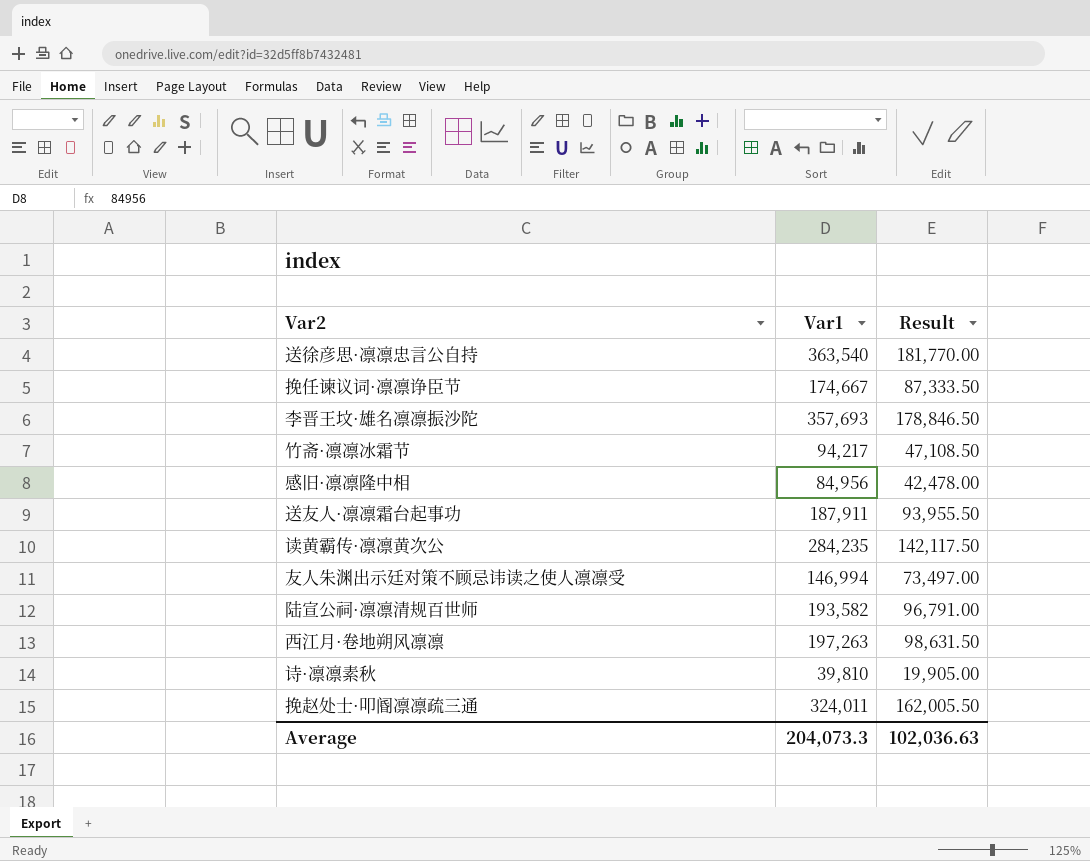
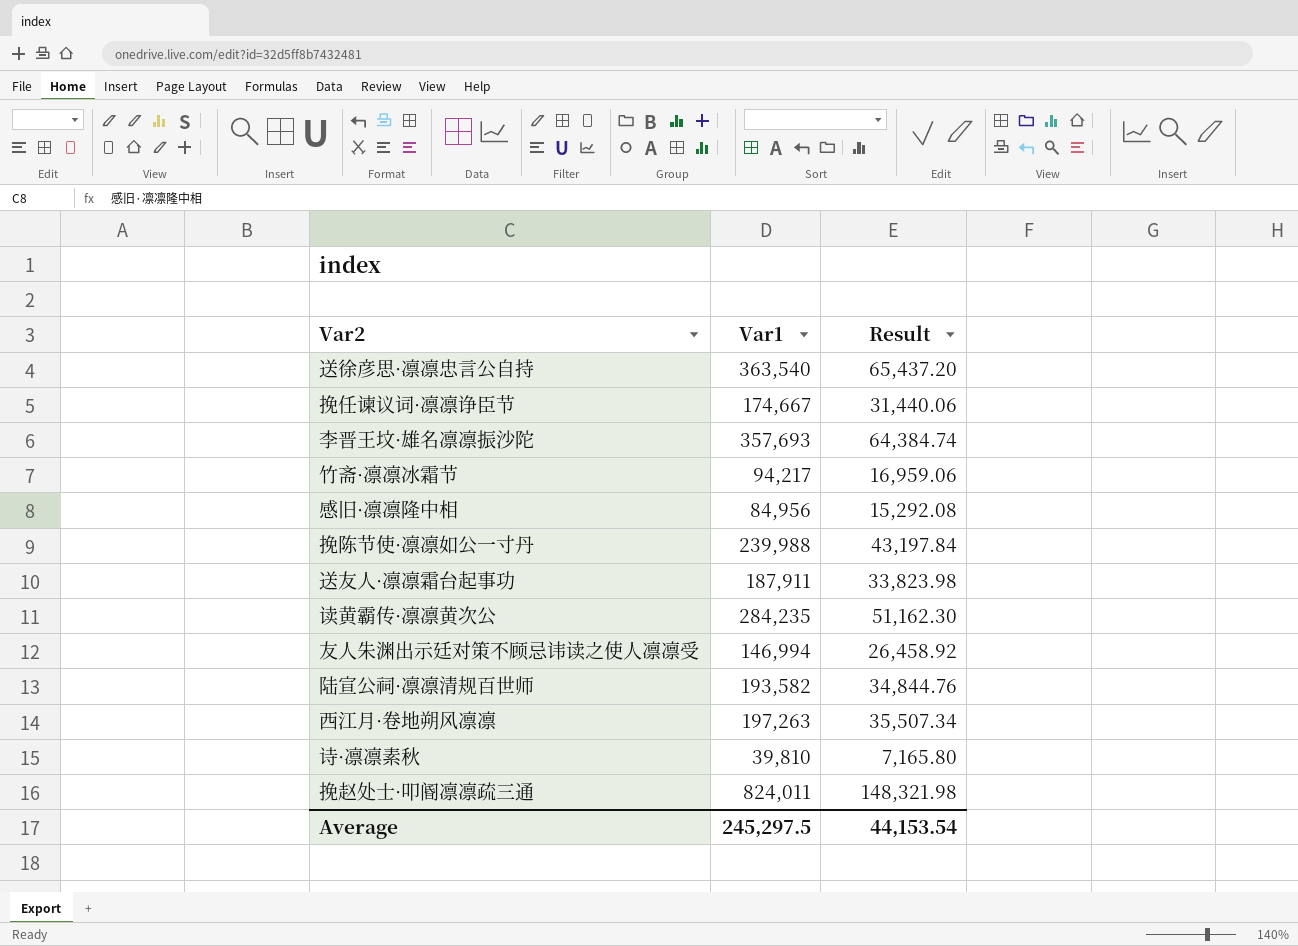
column Result | formula: [Var1] * 0.5 -> [Var1] * 0.18
row 挽陈节使·凛凛如公一寸丹: none -> 239,988 | 43,197.84
挽赵处士·叩阍凛凛疏三通 | Var1: 324,011 -> 824,011
Average | Var1: 204,073.3 -> 245,297.5
Average | Result: 102,036.63 -> 44,153.54

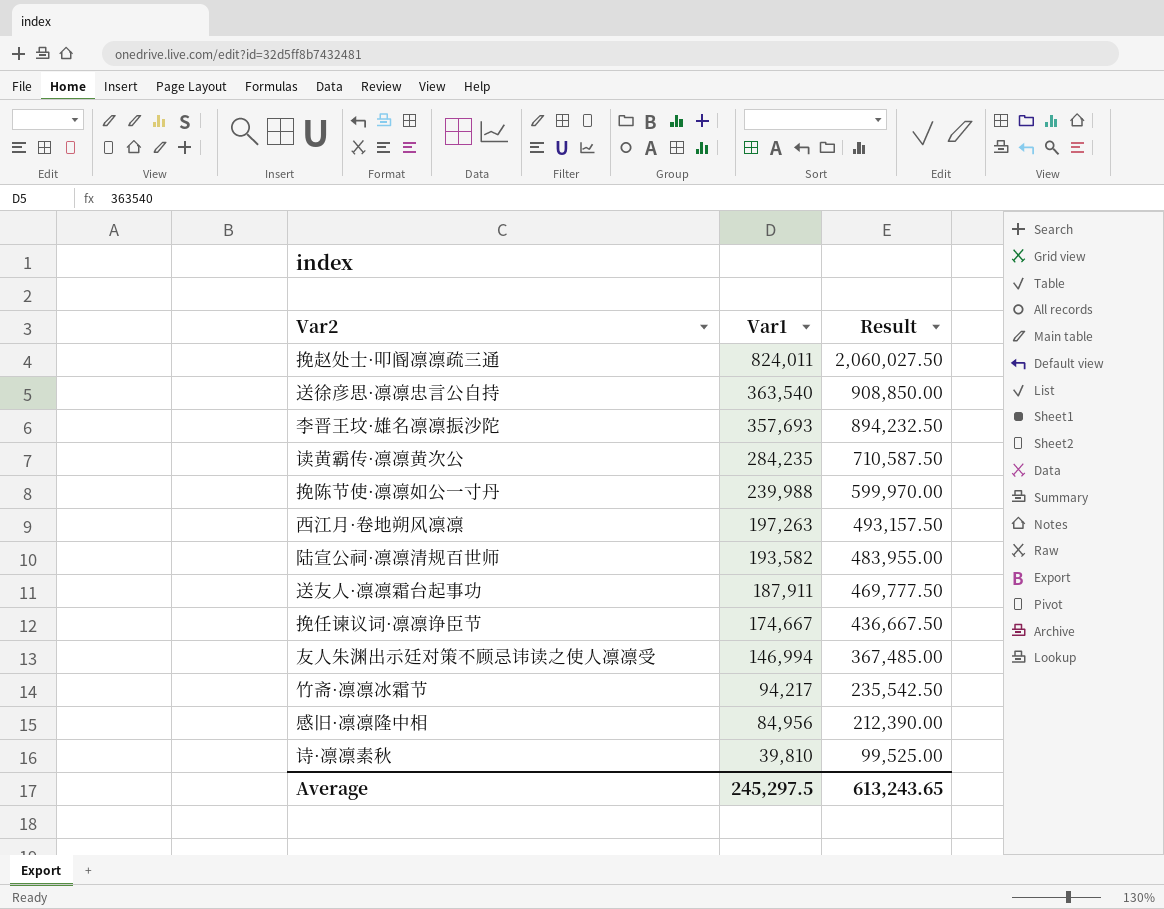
row order: none -> Var1 descending
column Result | formula: [Var1] * 0.18 -> [Var1] * 2.5
Average | Result: 44,153.54 -> 613,243.65

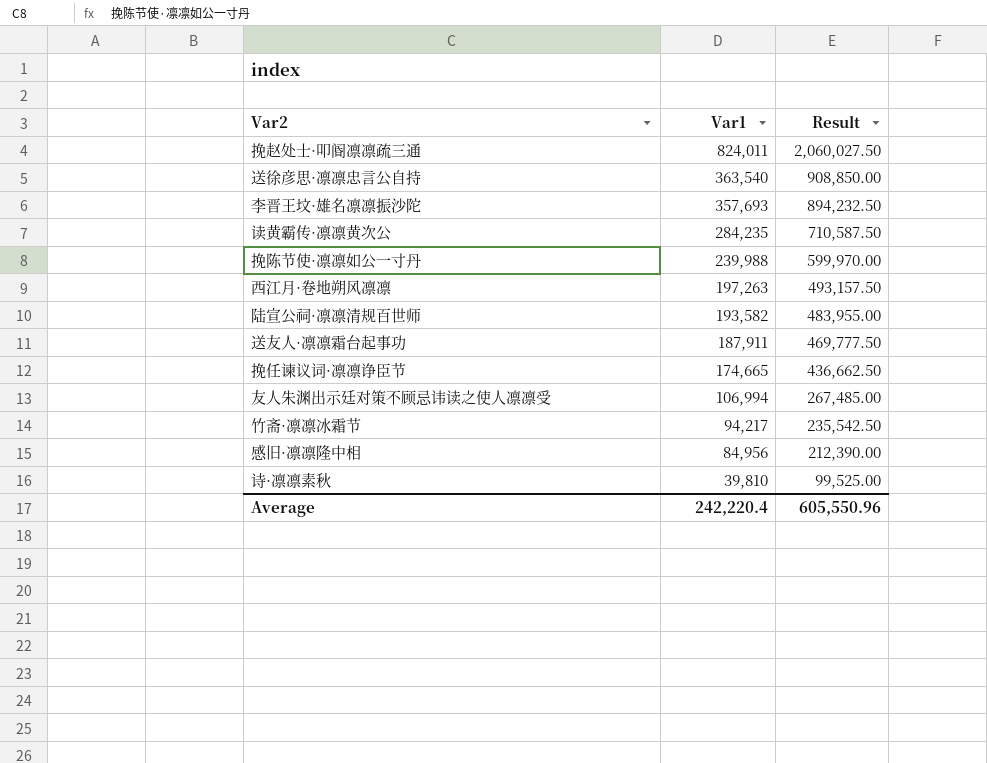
挽任谏议词·凛凛诤臣节 | Var1: 174,667 -> 174,665
挽任谏议词·凛凛诤臣节 | Result: 436,667.50 -> 436,662.50
友人朱渊出示廷对策不顾忌讳读之使人凛凛受 | Var1: 146,994 -> 106,994
友人朱渊出示廷对策不顾忌讳读之使人凛凛受 | Result: 367,485.00 -> 267,485.00
Average | Var1: 245,297.5 -> 242,220.4
Average | Result: 613,243.65 -> 605,550.96

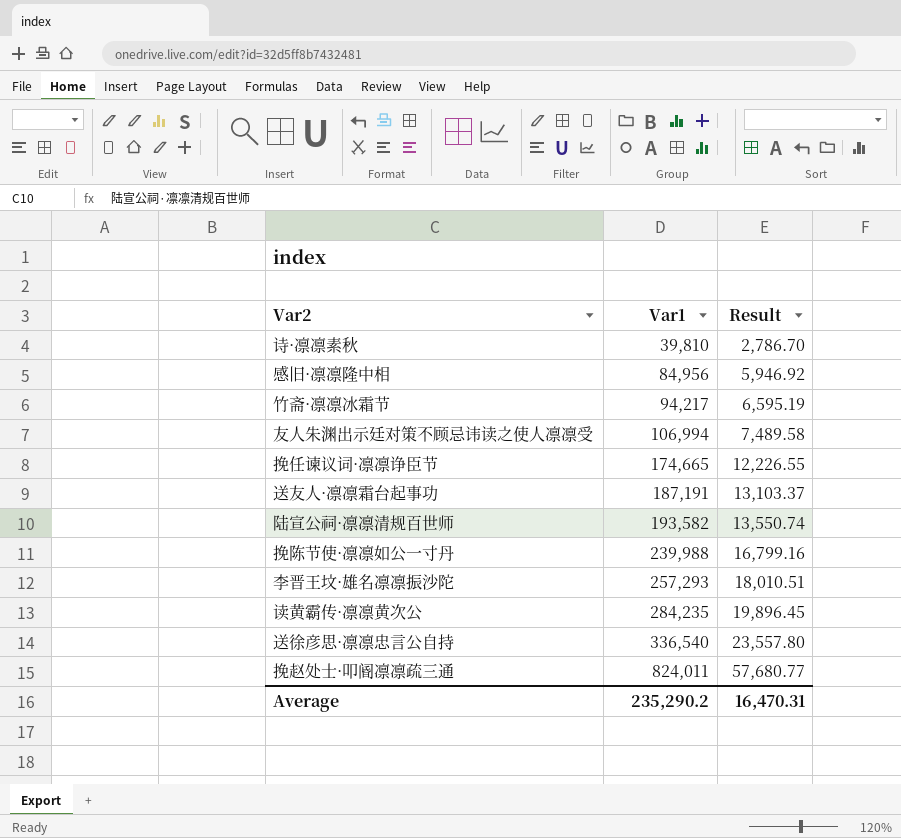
row order: Var1 descending -> Var1 ascending
column Result | formula: [Var1] * 2.5 -> [Var1] * 0.07
row 西江月·卷地朔风凛凛: 197,263 | 493,157.50 -> none
送友人·凛凛霜台起事功 | Var1: 187,911 -> 187,191
李晋王坟·雄名凛凛振沙陀 | Var1: 357,693 -> 257,293
送徐彦思·凛凛忠言公自持 | Var1: 363,540 -> 336,540
Average | Var1: 242,220.4 -> 235,290.2
Average | Result: 605,550.96 -> 16,470.31

